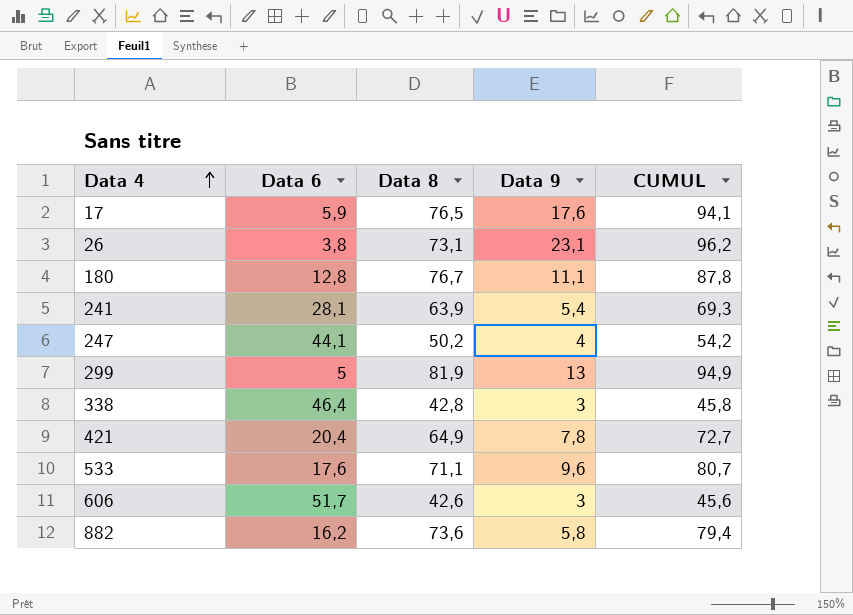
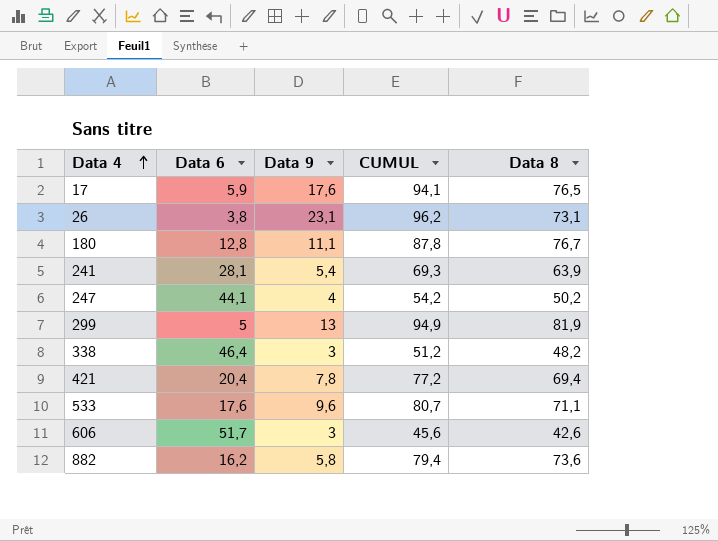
column Data 8 | position: 3 -> 5
338 | CUMUL: 45,8 -> 51,2
338 | Data 8: 42,8 -> 48,2
421 | CUMUL: 72,7 -> 77,2
421 | Data 8: 64,9 -> 69,4

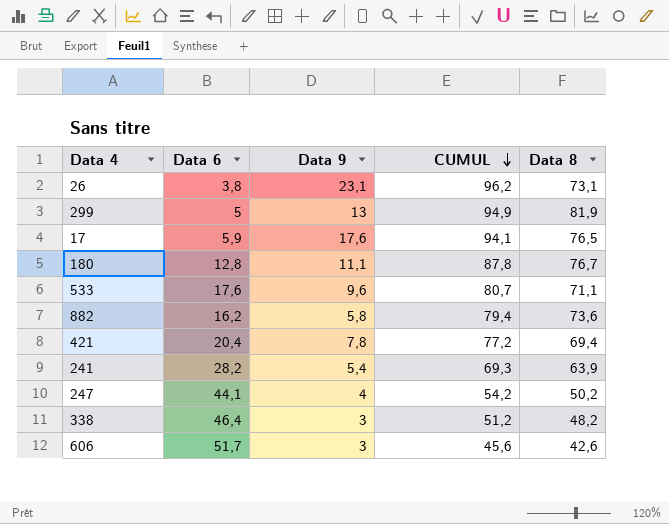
row order: Data 4 ascending -> CUMUL descending
241 | Data 6: 28,1 -> 28,2

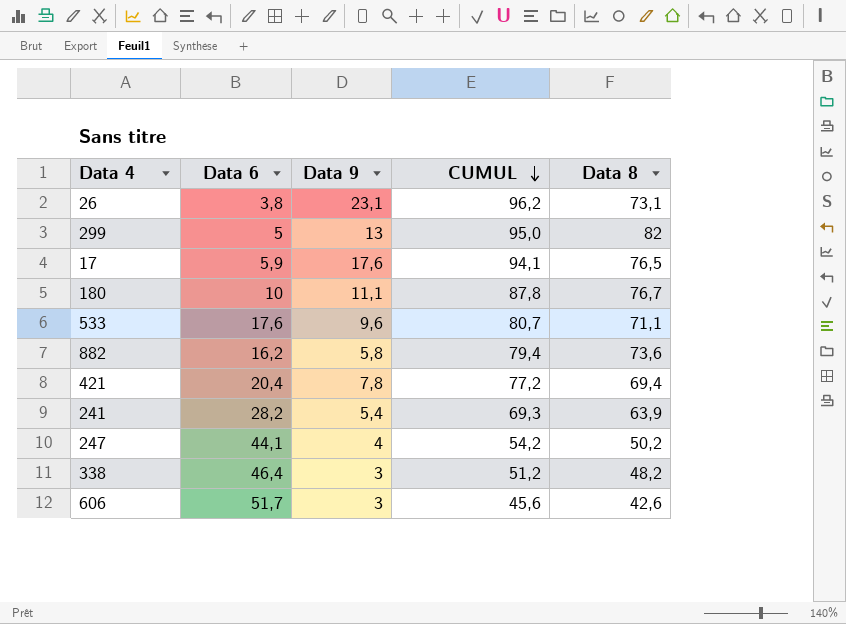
299 | CUMUL: 94,9 -> 95,0
299 | Data 8: 81,9 -> 82
180 | Data 6: 12,8 -> 10

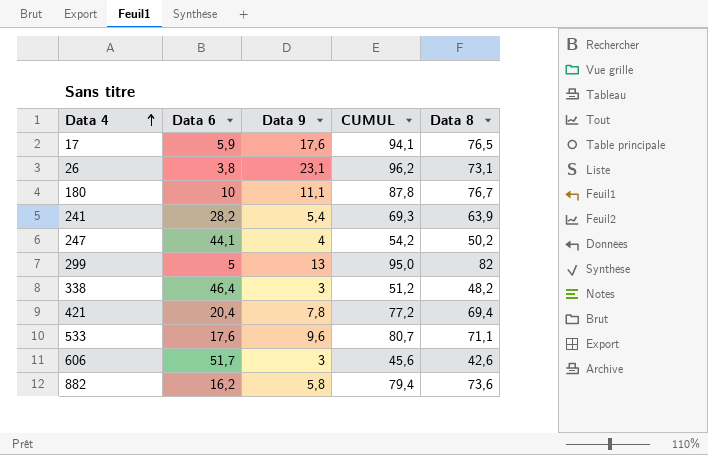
row order: CUMUL descending -> Data 4 ascending

